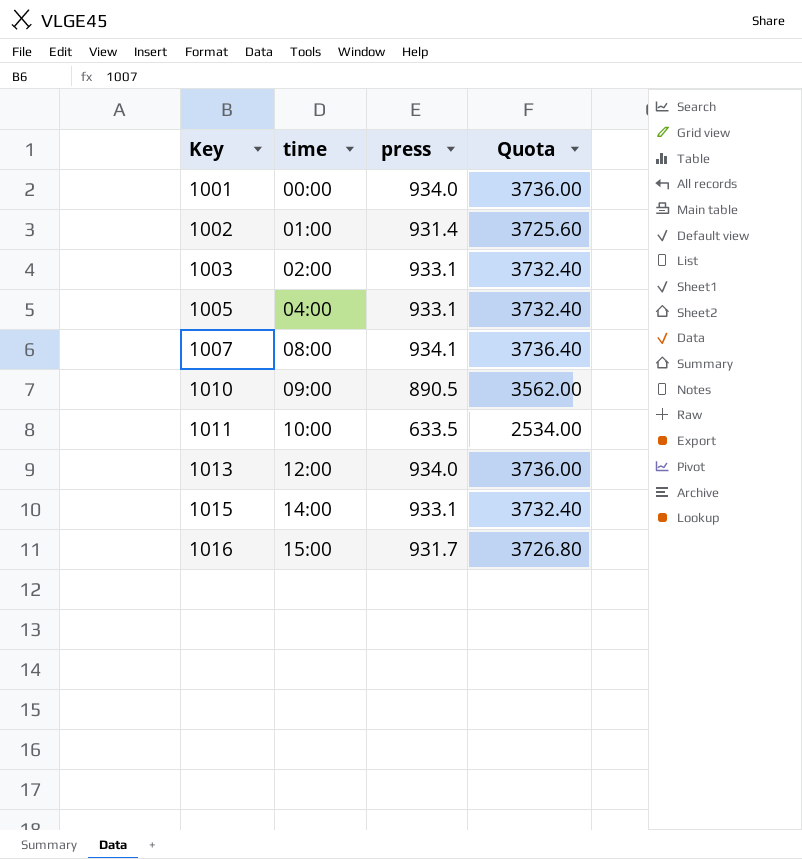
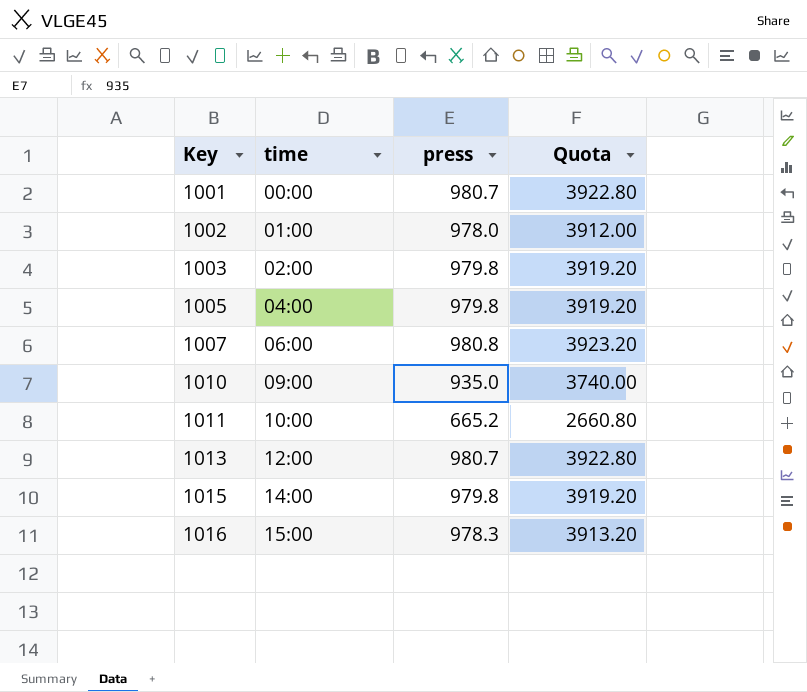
1001 | press: 934.0 -> 980.7
1001 | Quota: 3736.00 -> 3922.80
1002 | press: 931.4 -> 978.0
1002 | Quota: 3725.60 -> 3912.00
1003 | press: 933.1 -> 979.8
1003 | Quota: 3732.40 -> 3919.20
1005 | press: 933.1 -> 979.8
1005 | Quota: 3732.40 -> 3919.20
1007 | time: 08:00 -> 06:00
1007 | press: 934.1 -> 980.8
1007 | Quota: 3736.40 -> 3923.20
1010 | press: 890.5 -> 935.0
1010 | Quota: 3562.00 -> 3740.00
1011 | press: 633.5 -> 665.2
1011 | Quota: 2534.00 -> 2660.80
1013 | press: 934.0 -> 980.7
1013 | Quota: 3736.00 -> 3922.80
1015 | press: 933.1 -> 979.8
1015 | Quota: 3732.40 -> 3919.20
1016 | press: 931.7 -> 978.3
1016 | Quota: 3726.80 -> 3913.20

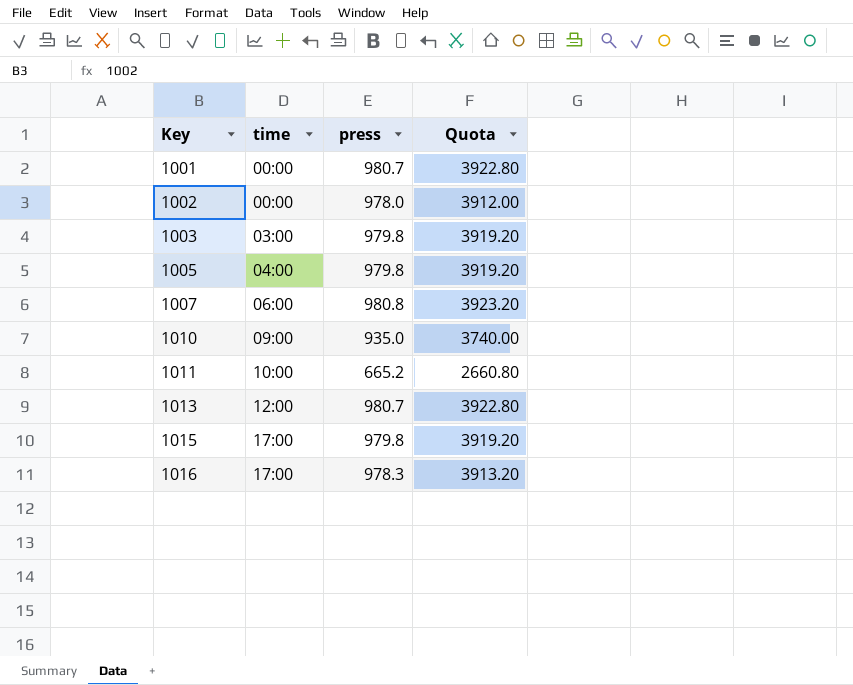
1002 | time: 01:00 -> 00:00
1003 | time: 02:00 -> 03:00
1015 | time: 14:00 -> 17:00
1016 | time: 15:00 -> 17:00

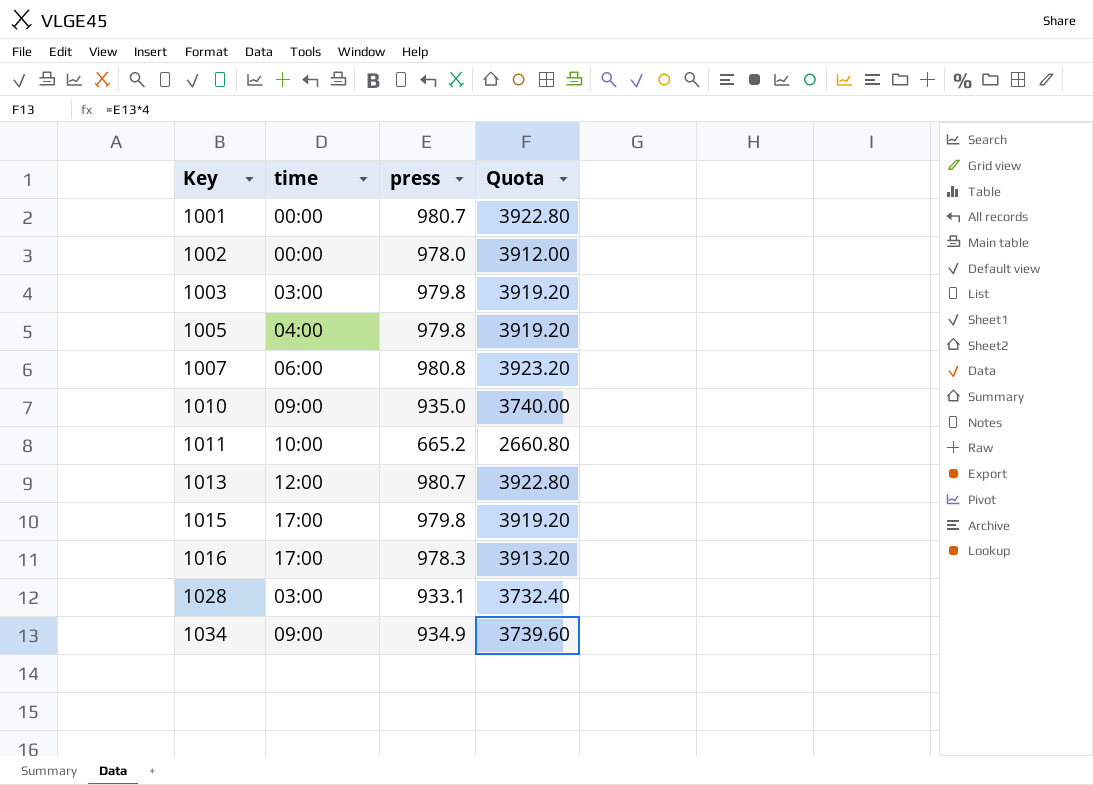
row 1028: none -> 03:00 | 933.1 | 3732.40
row 1034: none -> 09:00 | 934.9 | 3739.60

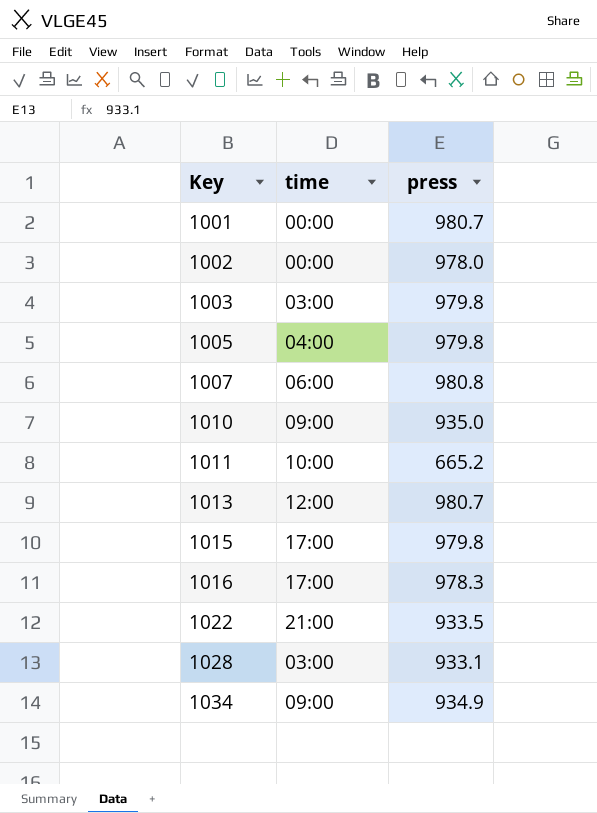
column Quota | formula: [press] * 4 -> none
row 1022: none -> 21:00 | 933.5

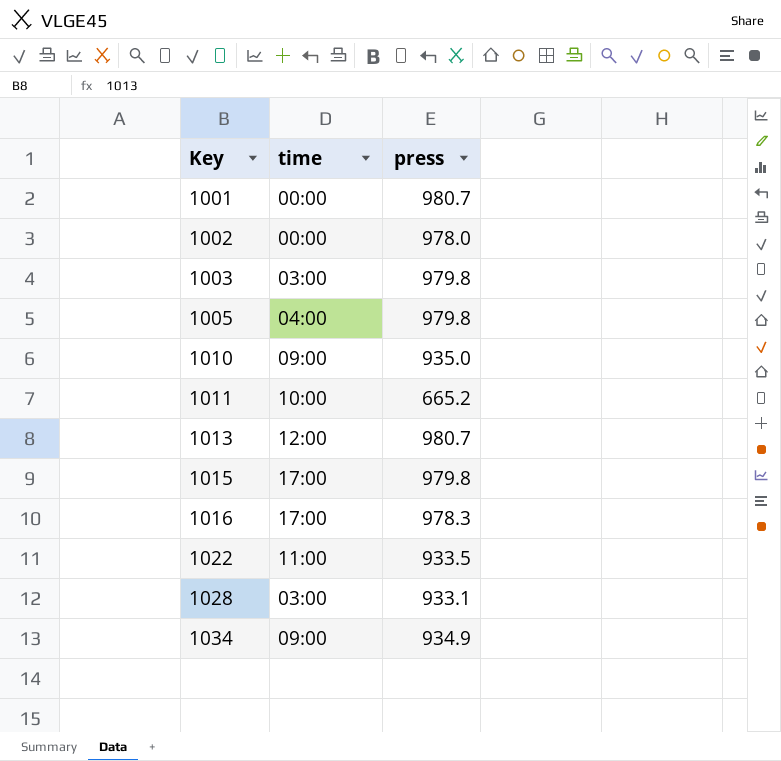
row 1007: 06:00 | 980.8 -> none
1022 | time: 21:00 -> 11:00

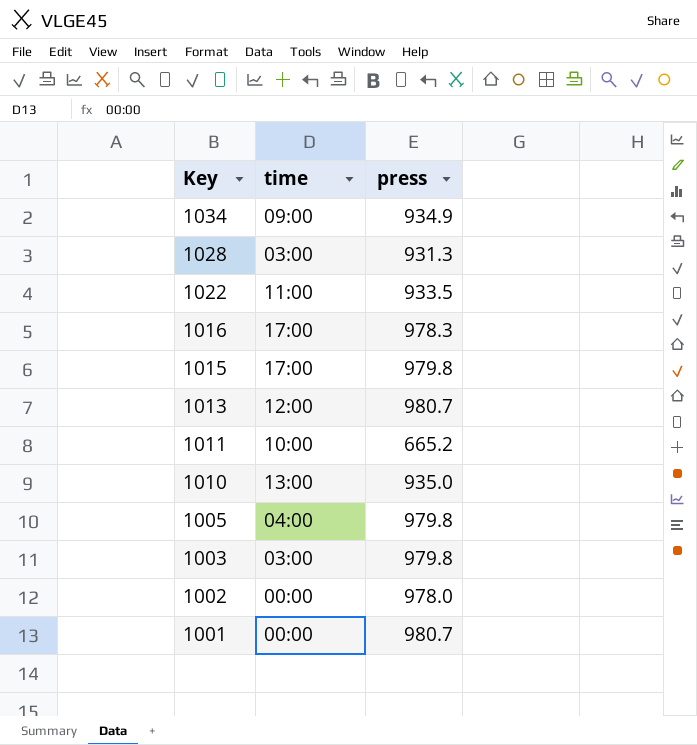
row order: Key ascending -> Key descending
1028 | press: 933.1 -> 931.3
1010 | time: 09:00 -> 13:00

